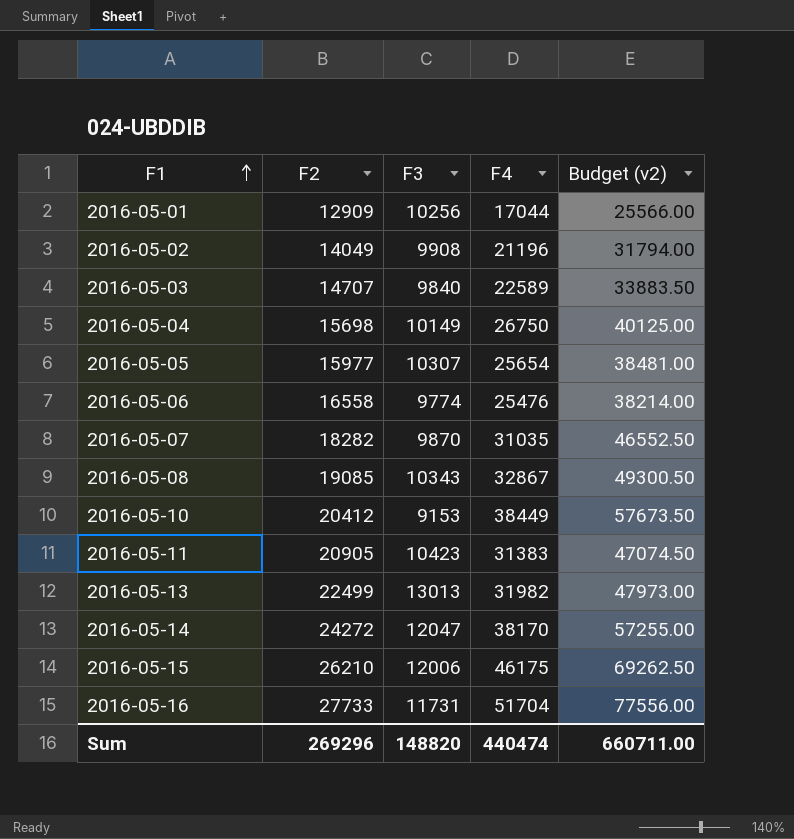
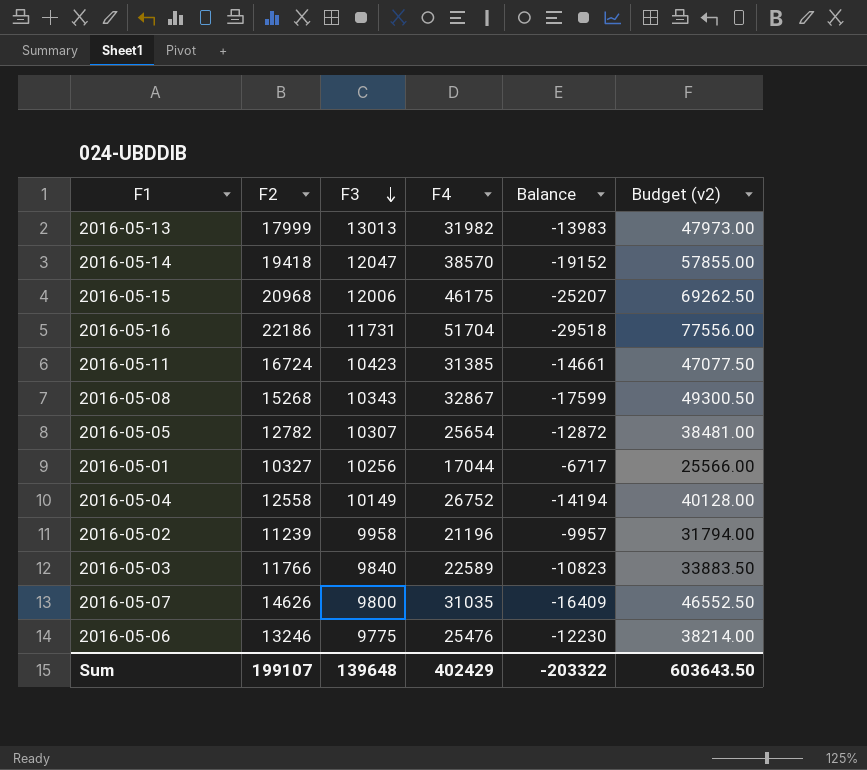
row order: F1 ascending -> F3 descending
column Balance | formula: none -> [F2] - [F4]
row 2016-05-10: 20412 | 9153 | 38449 | 57673.50 -> none
2016-05-13 | F2: 22499 -> 17999
2016-05-14 | F2: 24272 -> 19418
2016-05-14 | F4: 38170 -> 38570
2016-05-14 | Budget (v2): 57255.00 -> 57855.00
2016-05-15 | F2: 26210 -> 20968
2016-05-16 | F2: 27733 -> 22186
2016-05-11 | F2: 20905 -> 16724
2016-05-11 | F4: 31383 -> 31385
2016-05-11 | Budget (v2): 47074.50 -> 47077.50
2016-05-08 | F2: 19085 -> 15268
2016-05-05 | F2: 15977 -> 12782
2016-05-01 | F2: 12909 -> 10327
2016-05-04 | F2: 15698 -> 12558
2016-05-04 | F4: 26750 -> 26752
2016-05-04 | Budget (v2): 40125.00 -> 40128.00
2016-05-02 | F2: 14049 -> 11239
2016-05-02 | F3: 9908 -> 9958
2016-05-03 | F2: 14707 -> 11766
2016-05-07 | F2: 18282 -> 14626
2016-05-07 | F3: 9870 -> 9800
2016-05-06 | F2: 16558 -> 13246
2016-05-06 | F3: 9774 -> 9775
Sum | F2: 269296 -> 199107
Sum | F3: 148820 -> 139648
Sum | F4: 440474 -> 402429
Sum | Budget (v2): 660711.00 -> 603643.50

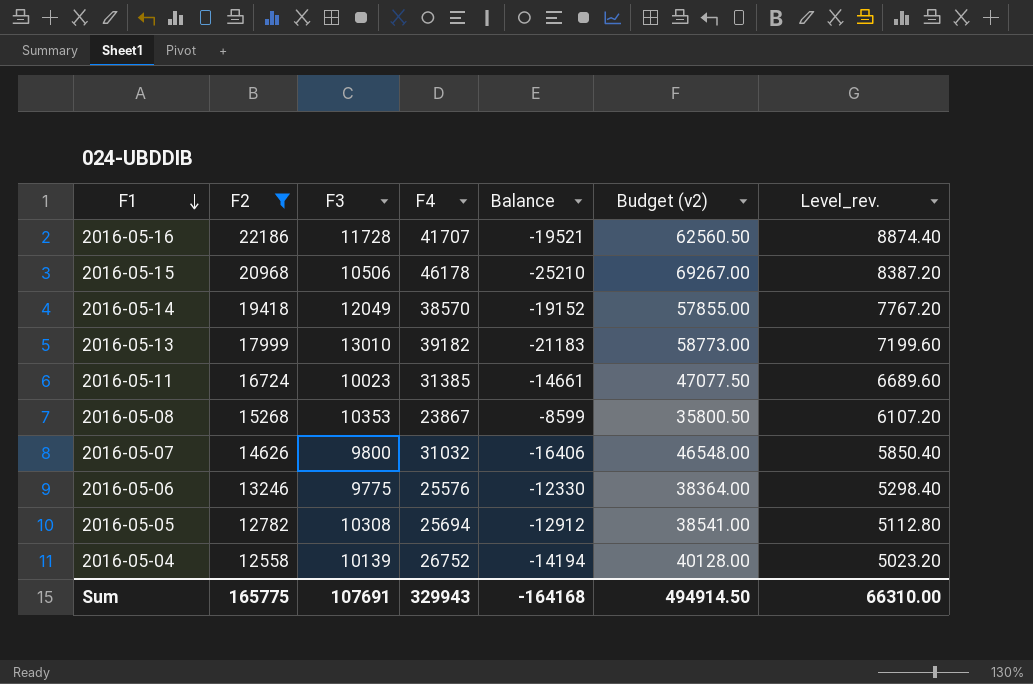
filter: none -> F2 >= 12558
row order: F3 descending -> F1 descending
column Level_rev. | formula: none -> [F2] * 0.4
2016-05-16 | F3: 11731 -> 11728
2016-05-16 | F4: 51704 -> 41707
2016-05-16 | Balance: -29518 -> -19521
2016-05-16 | Budget (v2): 77556.00 -> 62560.50
2016-05-15 | F3: 12006 -> 10506
2016-05-15 | F4: 46175 -> 46178
2016-05-15 | Balance: -25207 -> -25210
2016-05-15 | Budget (v2): 69262.50 -> 69267.00
2016-05-14 | F3: 12047 -> 12049
2016-05-13 | F3: 13013 -> 13010
2016-05-13 | F4: 31982 -> 39182
2016-05-13 | Balance: -13983 -> -21183
2016-05-13 | Budget (v2): 47973.00 -> 58773.00
2016-05-11 | F3: 10423 -> 10023
2016-05-08 | F3: 10343 -> 10353
2016-05-08 | F4: 32867 -> 23867
2016-05-08 | Balance: -17599 -> -8599
2016-05-08 | Budget (v2): 49300.50 -> 35800.50
2016-05-07 | F4: 31035 -> 31032
2016-05-07 | Balance: -16409 -> -16406
2016-05-07 | Budget (v2): 46552.50 -> 46548.00
2016-05-06 | F4: 25476 -> 25576
2016-05-06 | Balance: -12230 -> -12330
2016-05-06 | Budget (v2): 38214.00 -> 38364.00
2016-05-05 | F3: 10307 -> 10308
2016-05-05 | F4: 25654 -> 25694
2016-05-05 | Balance: -12872 -> -12912
2016-05-05 | Budget (v2): 38481.00 -> 38541.00
2016-05-04 | F3: 10149 -> 10139
Sum | F2: 199107 -> 165775
Sum | F3: 139648 -> 107691
Sum | F4: 402429 -> 329943
Sum | Balance: -203322 -> -164168
Sum | Budget (v2): 603643.50 -> 494914.50

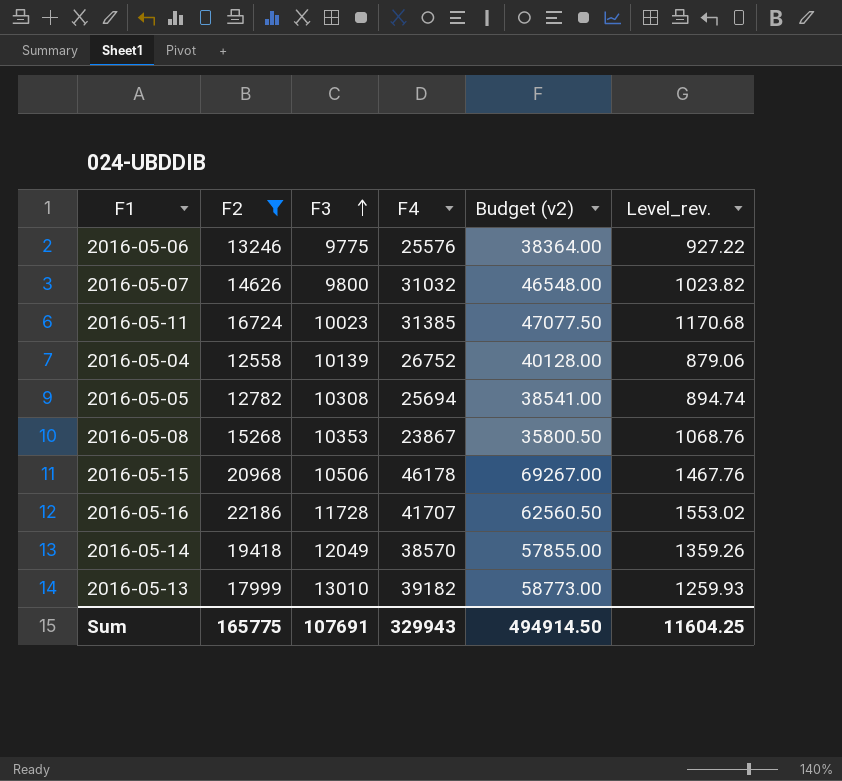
row order: F1 descending -> F3 ascending
column Balance | formula: [F2] - [F4] -> none
column Level_rev. | formula: [F2] * 0.4 -> [F2] * 0.07
Sum | Level_rev.: 66310.00 -> 11604.25

